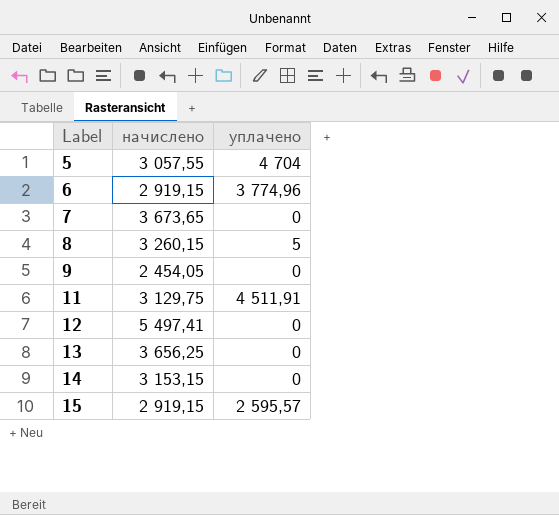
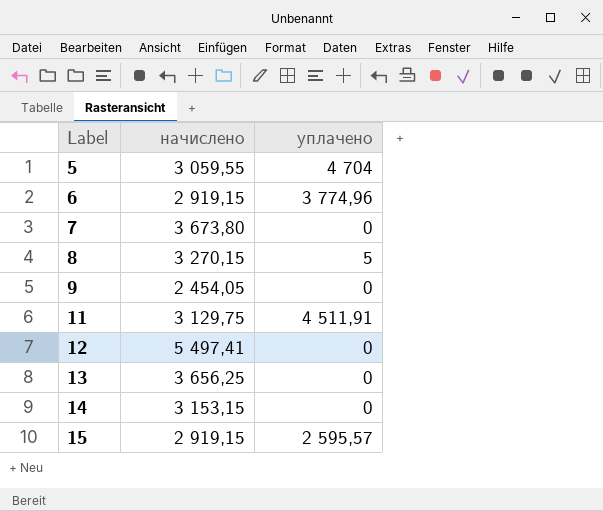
5 | начислено: 3 057,55 -> 3 059,55
7 | начислено: 3 673,65 -> 3 673,80
8 | начислено: 3 260,15 -> 3 270,15

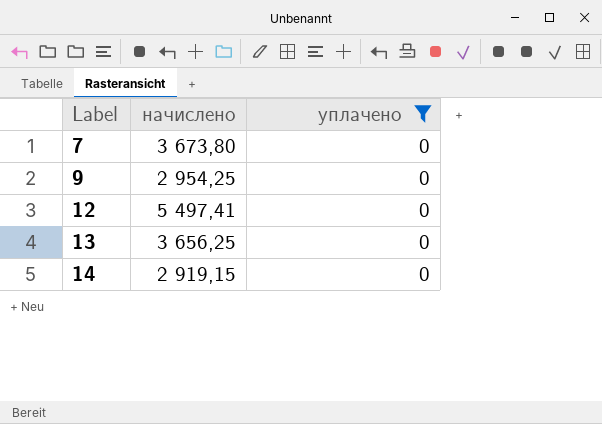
filter: none -> уплачено = 0
9 | начислено: 2 454,05 -> 2 954,25
14 | начислено: 3 153,15 -> 2 919,15

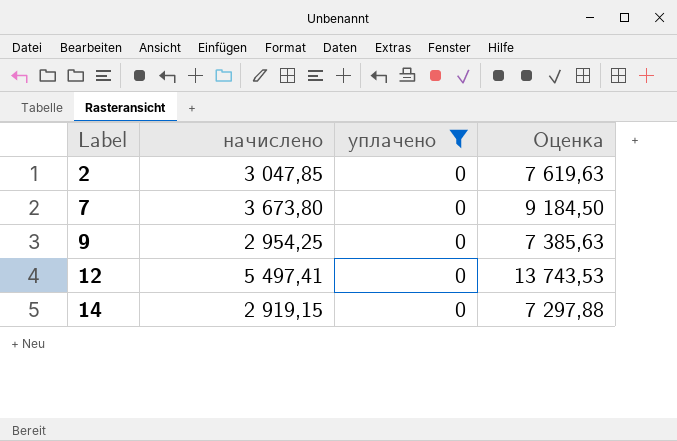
column Оценка | formula: none -> [начислено] * 2,5
row 13: 3 656,25 | 0 -> none
row 2: none -> 3 047,85 | 0 | 7 619,63

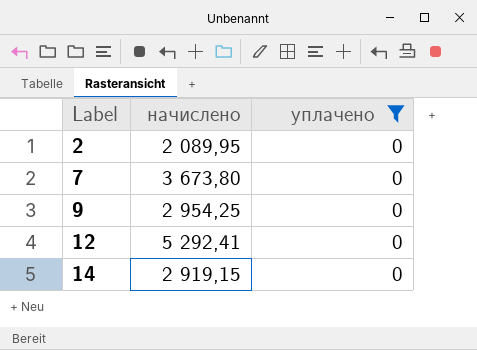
column Оценка | formula: [начислено] * 2,5 -> none
2 | начислено: 3 047,85 -> 2 089,95
12 | начислено: 5 497,41 -> 5 292,41

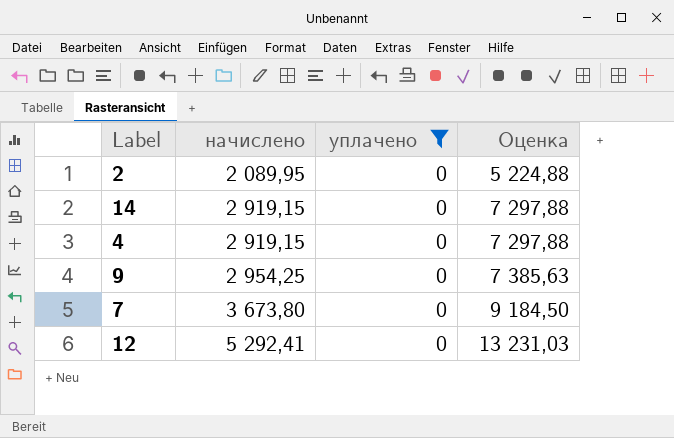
row order: Label ascending -> начислено ascending
column Оценка | formula: none -> [начислено] * 2,5
row 4: none -> 2 919,15 | 0 | 7 297,88

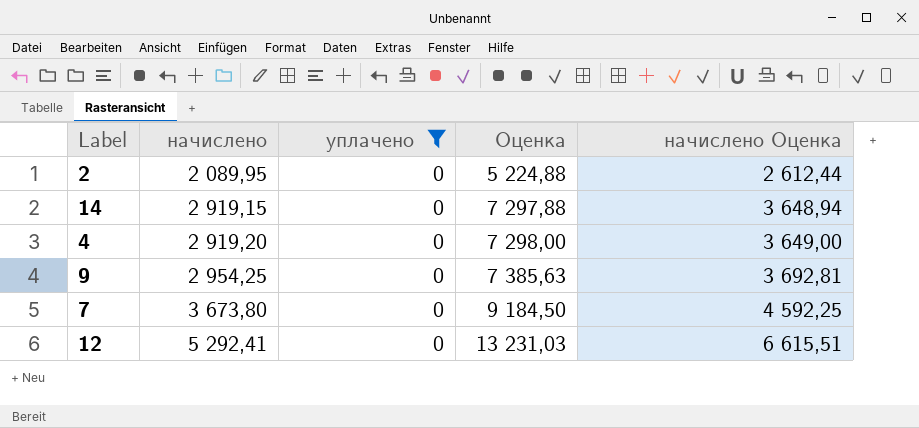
column начислено Оценка | formula: none -> [начислено] * 1,25
4 | начислено: 2 919,15 -> 2 919,20
4 | Оценка: 7 297,88 -> 7 298,00

